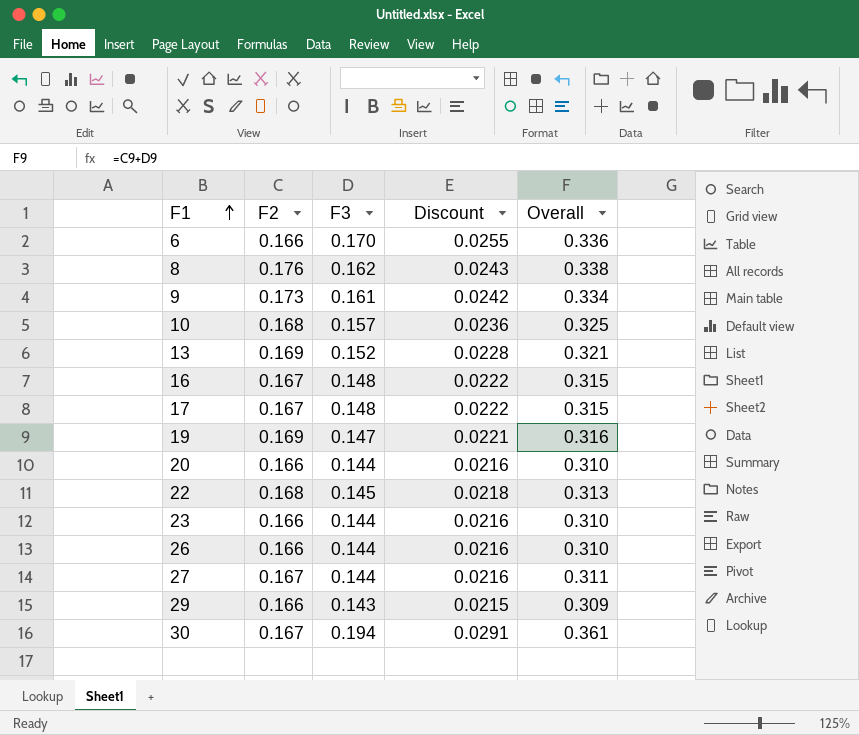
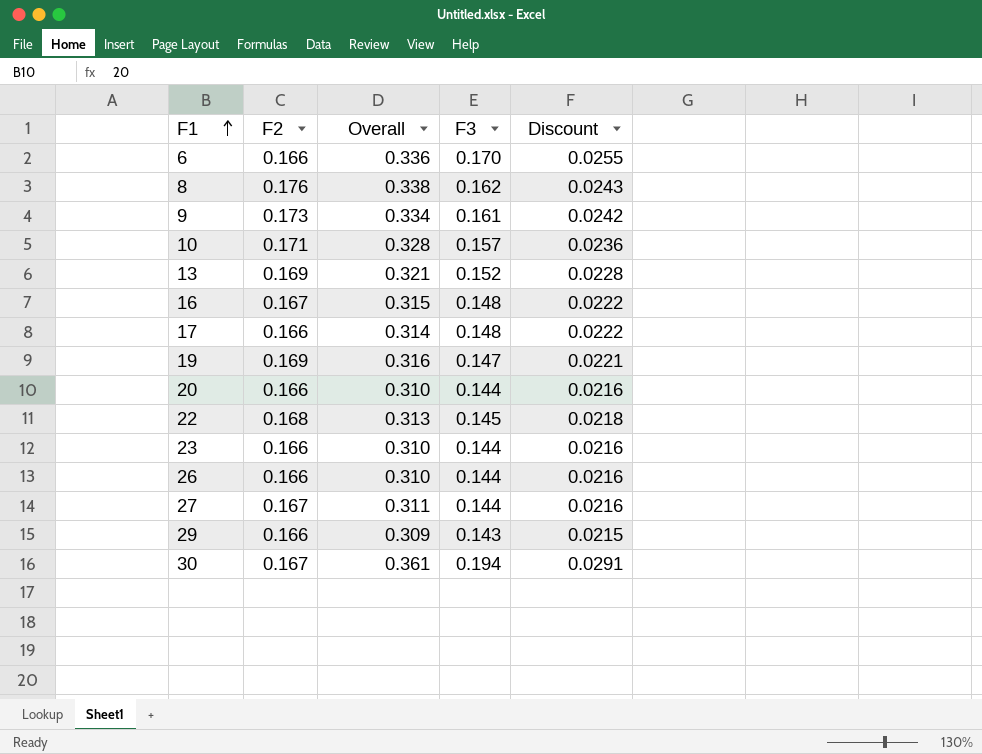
column Overall | position: 5 -> 3
10 | F2: 0.168 -> 0.171
10 | Overall: 0.325 -> 0.328
17 | F2: 0.167 -> 0.166
17 | Overall: 0.315 -> 0.314

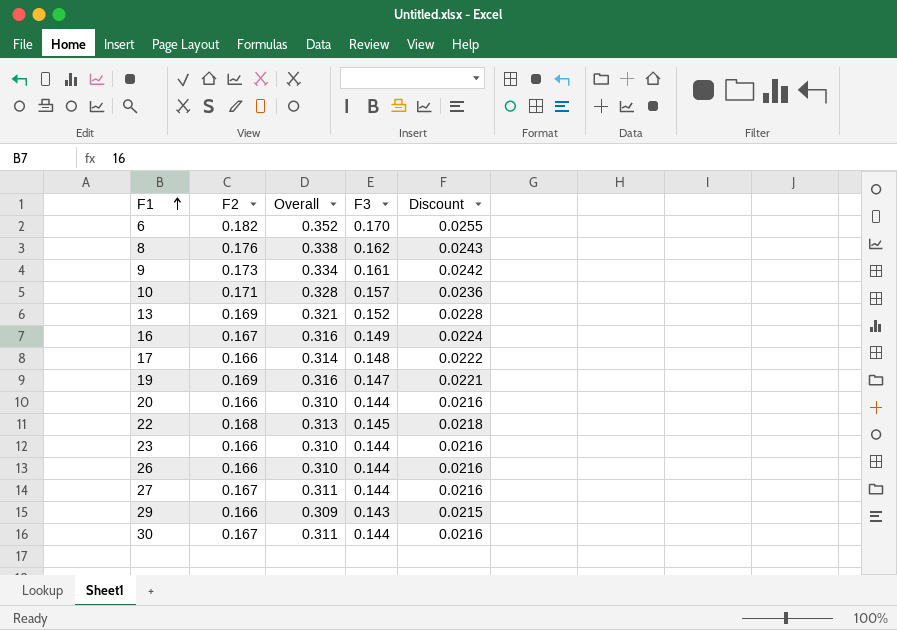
6 | F2: 0.166 -> 0.182
6 | Overall: 0.336 -> 0.352
16 | Overall: 0.315 -> 0.316
16 | F3: 0.148 -> 0.149
16 | Discount: 0.0222 -> 0.0224
30 | Overall: 0.361 -> 0.311
30 | F3: 0.194 -> 0.144
30 | Discount: 0.0291 -> 0.0216

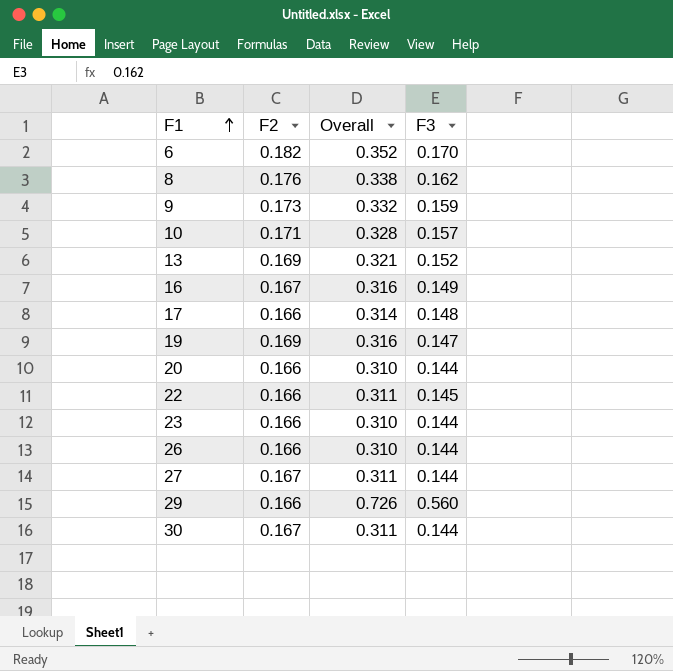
column Discount | formula: [F3] * 0.15 -> none
9 | Overall: 0.334 -> 0.332
9 | F3: 0.161 -> 0.159
22 | F2: 0.168 -> 0.166
22 | Overall: 0.313 -> 0.311
29 | Overall: 0.309 -> 0.726
29 | F3: 0.143 -> 0.560

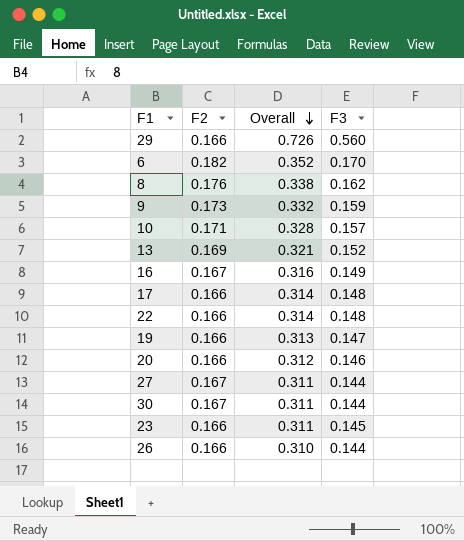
row order: F1 ascending -> Overall descending
22 | Overall: 0.311 -> 0.314
22 | F3: 0.145 -> 0.148
19 | F2: 0.169 -> 0.166
19 | Overall: 0.316 -> 0.313
20 | Overall: 0.310 -> 0.312
20 | F3: 0.144 -> 0.146
23 | Overall: 0.310 -> 0.311
23 | F3: 0.144 -> 0.145

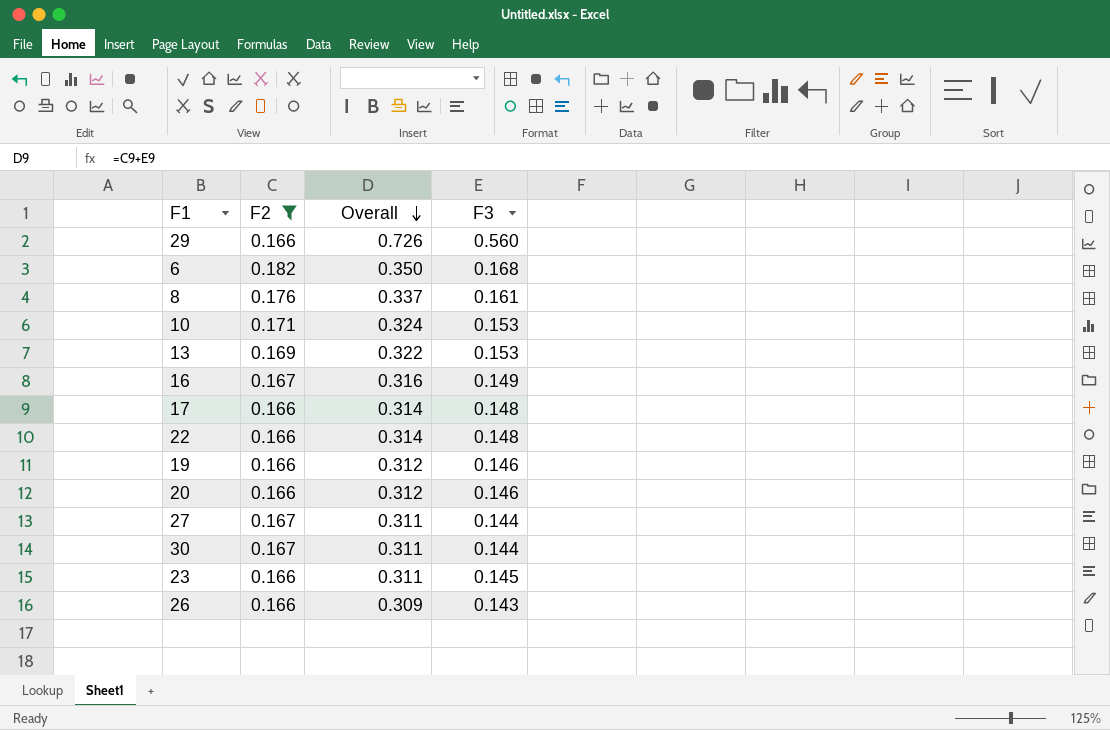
filter: none -> F2 != 0.173
6 | Overall: 0.352 -> 0.350
6 | F3: 0.170 -> 0.168
8 | Overall: 0.338 -> 0.337
8 | F3: 0.162 -> 0.161
10 | Overall: 0.328 -> 0.324
10 | F3: 0.157 -> 0.153
13 | Overall: 0.321 -> 0.322
13 | F3: 0.152 -> 0.153
19 | Overall: 0.313 -> 0.312
19 | F3: 0.147 -> 0.146
26 | Overall: 0.310 -> 0.309
26 | F3: 0.144 -> 0.143

